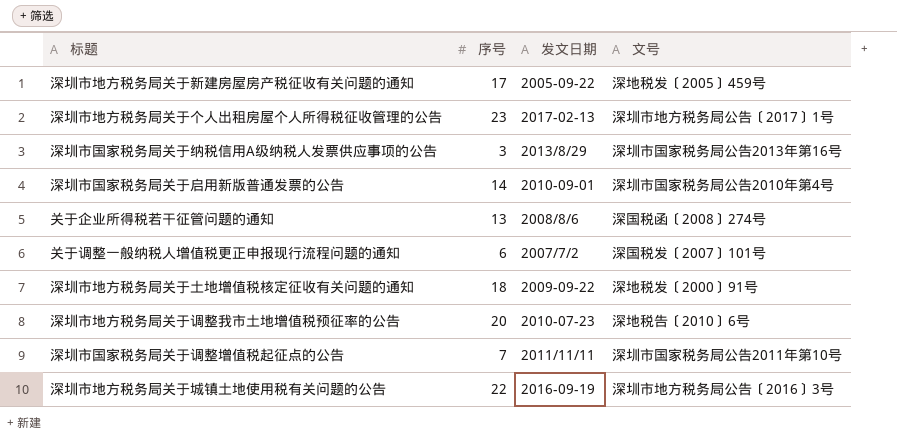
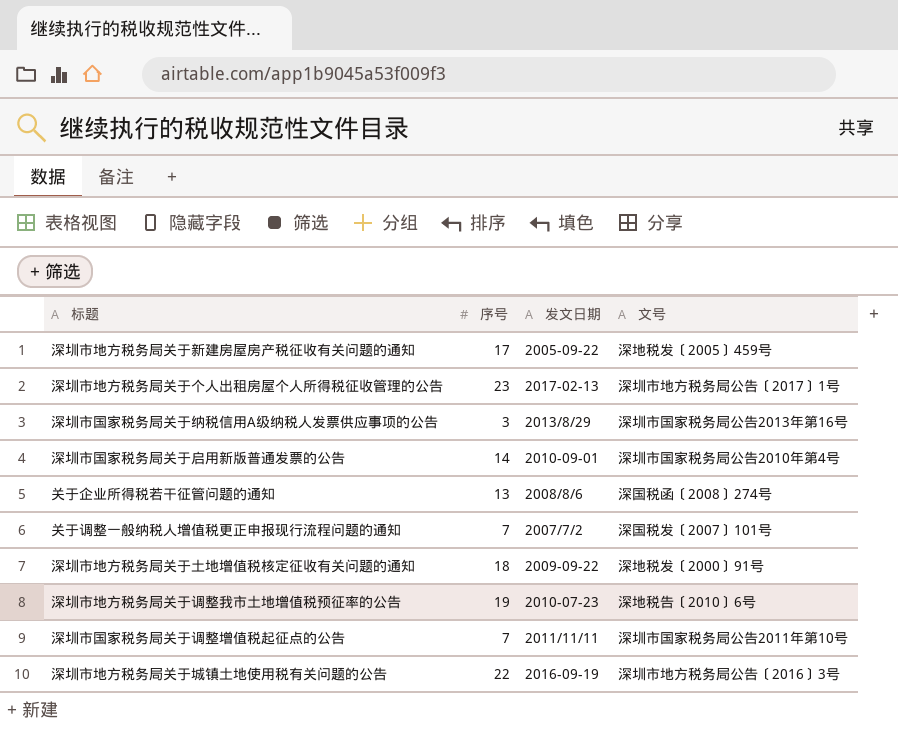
关于调整一般纳税人增值税更正申报现行流程问题的通知 | 序号: 6 -> 7
深圳市地方税务局关于调整我市土地增值税预征率的公告 | 序号: 20 -> 19

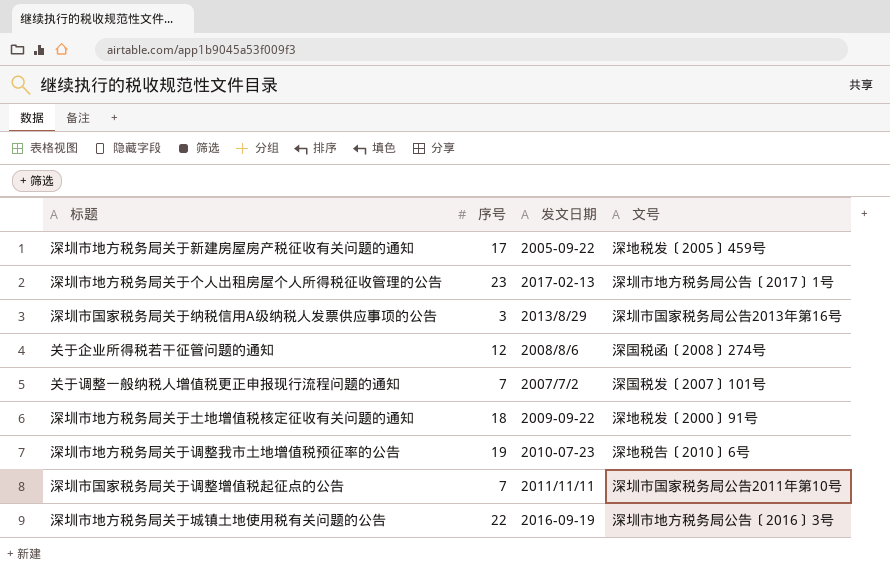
row 深圳市国家税务局关于启用新版普通发票的公告: 14 | 2010-09-01 | 深圳市国家税务局公告2010年第4号 -> none
关于企业所得税若干征管问题的通知 | 序号: 13 -> 12

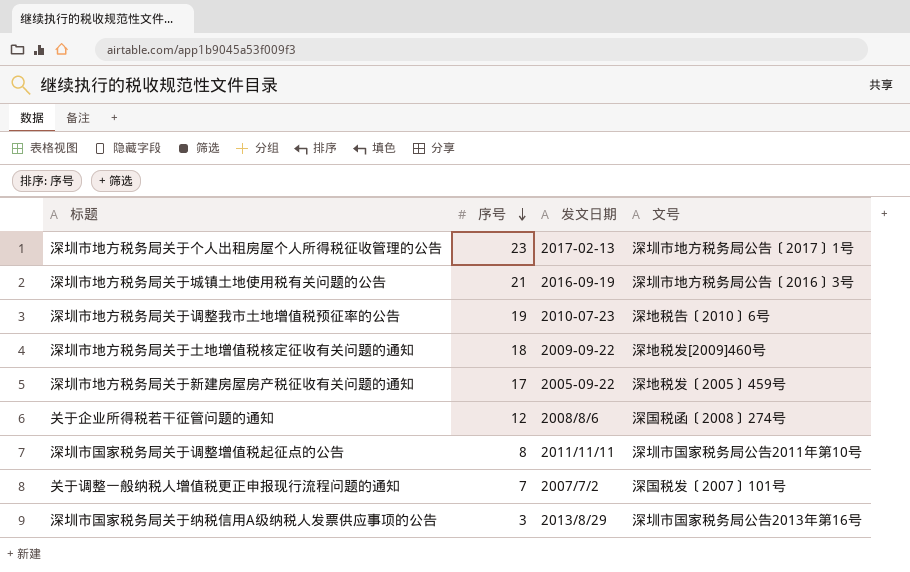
row order: none -> 序号 descending
深圳市地方税务局关于城镇土地使用税有关问题的公告 | 序号: 22 -> 21
深圳市地方税务局关于土地增值税核定征收有关问题的通知 | 文号: 深地税发〔2000〕91号 -> 深地税发[2009]460号
深圳市国家税务局关于调整增值税起征点的公告 | 序号: 7 -> 8

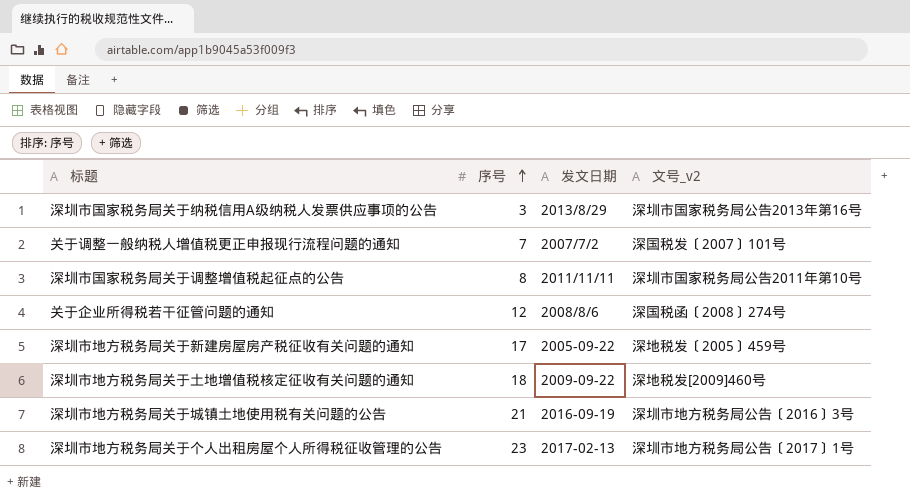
row order: 序号 descending -> 序号 ascending
column name: 文号 -> 文号_v2
row 深圳市地方税务局关于调整我市土地增值税预征率的公告: 19 | 2010-07-23 | 深地税告〔2010〕6号 -> none

